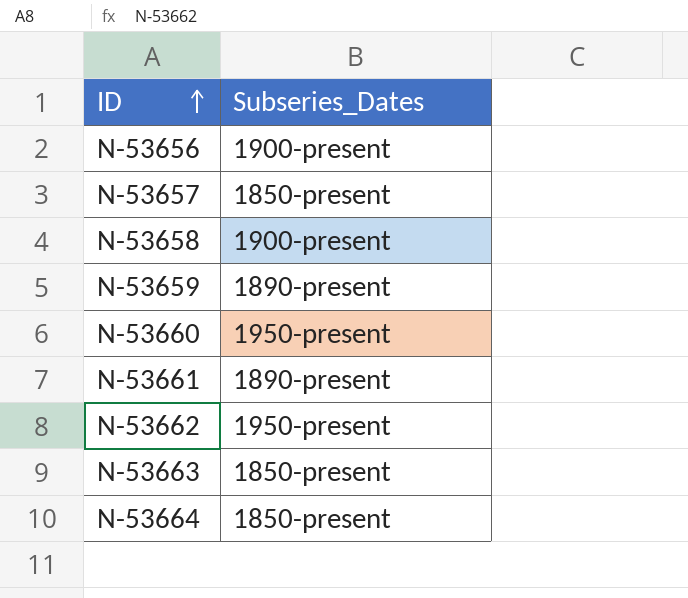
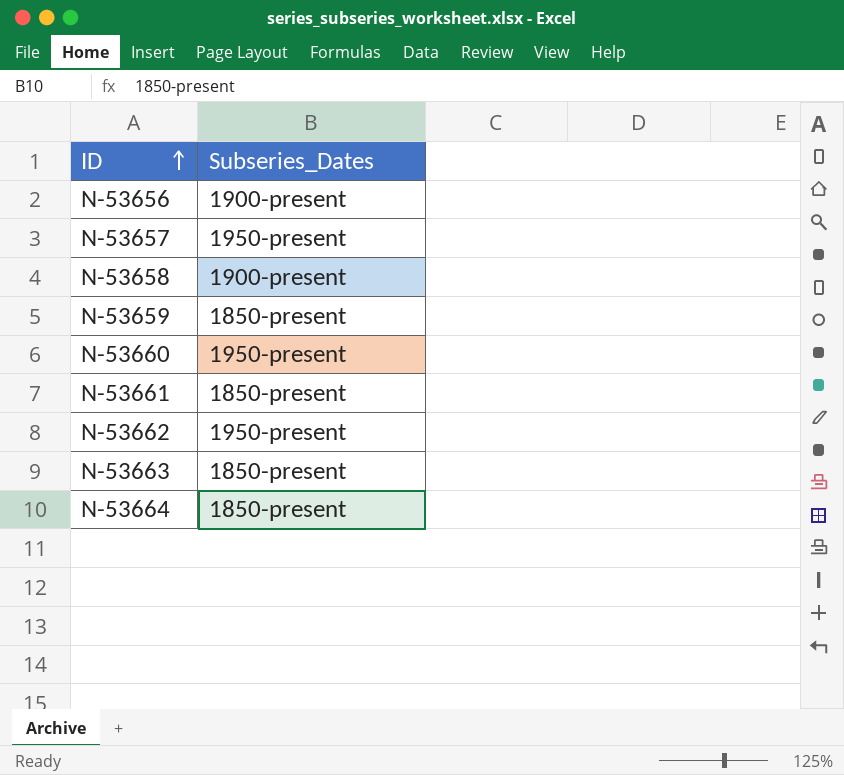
N-53657 | Subseries_Dates: 1850-present -> 1950-present
N-53659 | Subseries_Dates: 1890-present -> 1850-present
N-53661 | Subseries_Dates: 1890-present -> 1850-present

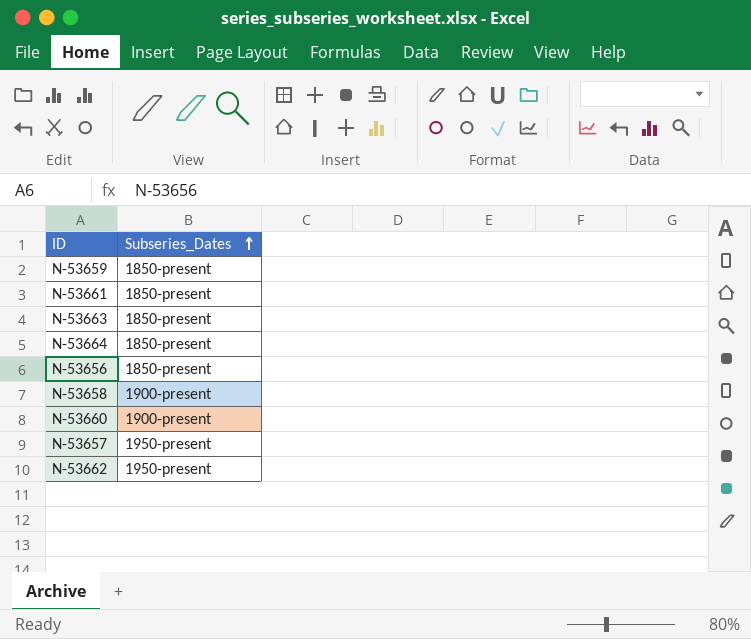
row order: ID ascending -> Subseries_Dates ascending
N-53656 | Subseries_Dates: 1900-present -> 1850-present
N-53660 | Subseries_Dates: 1950-present -> 1900-present

